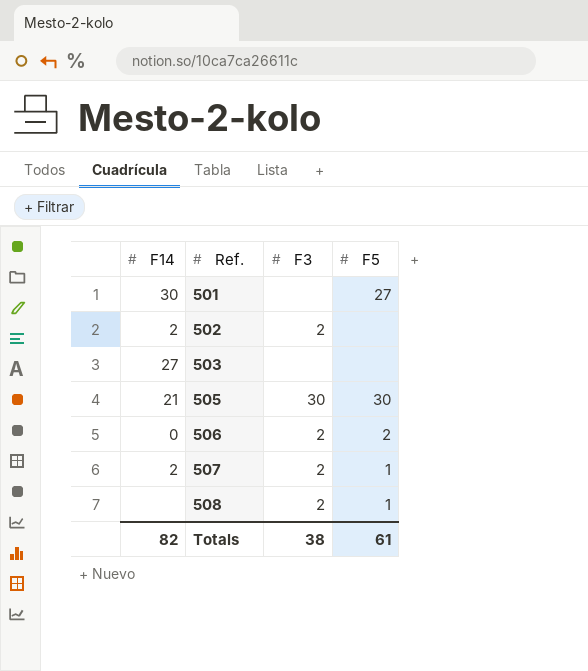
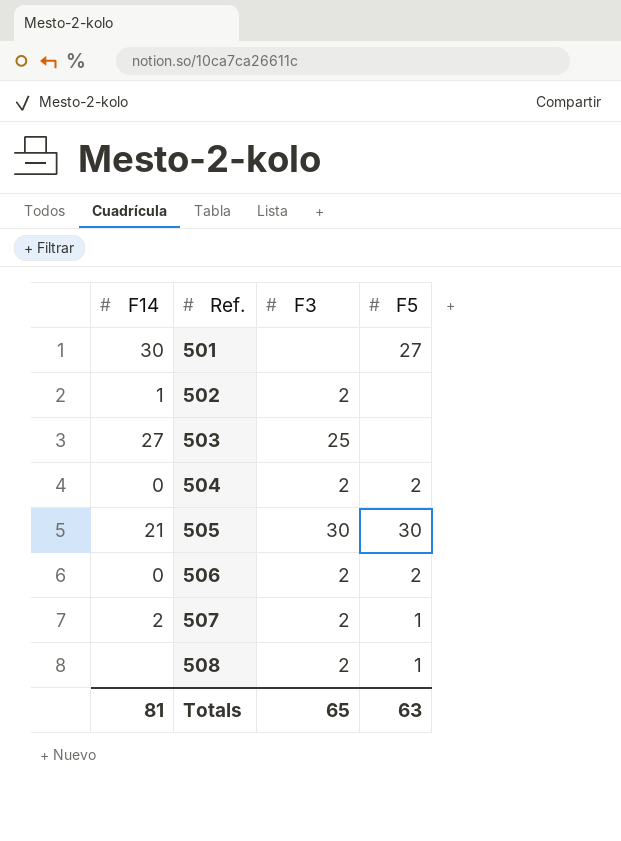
502 | F14: 2 -> 1
503 | F3: none -> 25
row 504: none -> 0 | 2 | 2
Totals | F14: 82 -> 81
Totals | F3: 38 -> 65
Totals | F5: 61 -> 63

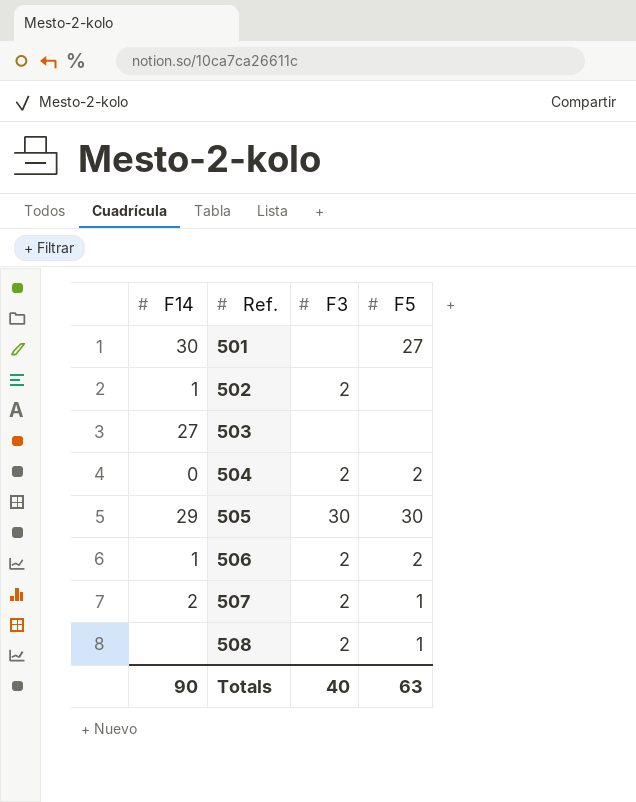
503 | F3: 25 -> none
505 | F14: 21 -> 29
506 | F14: 0 -> 1
Totals | F14: 81 -> 90
Totals | F3: 65 -> 40

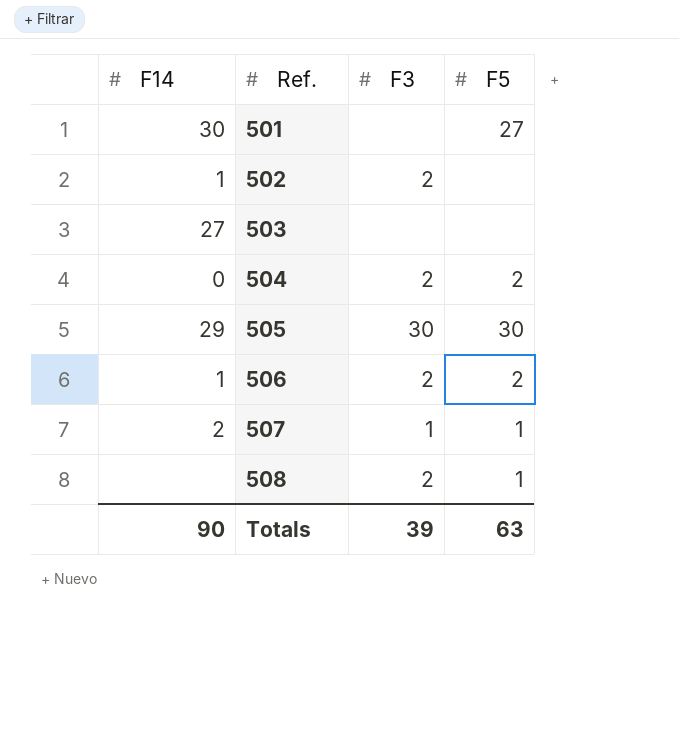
507 | F3: 2 -> 1
Totals | F3: 40 -> 39

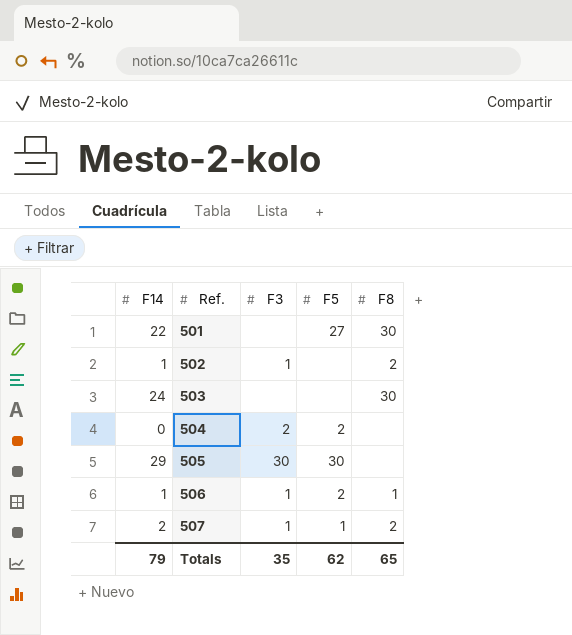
column F8 | position: none -> 5
row 508: none | 2 | 1 -> none
501 | F14: 30 -> 22
502 | F3: 2 -> 1
503 | F14: 27 -> 24
506 | F3: 2 -> 1
Totals | F14: 90 -> 79
Totals | F3: 39 -> 35
Totals | F5: 63 -> 62

